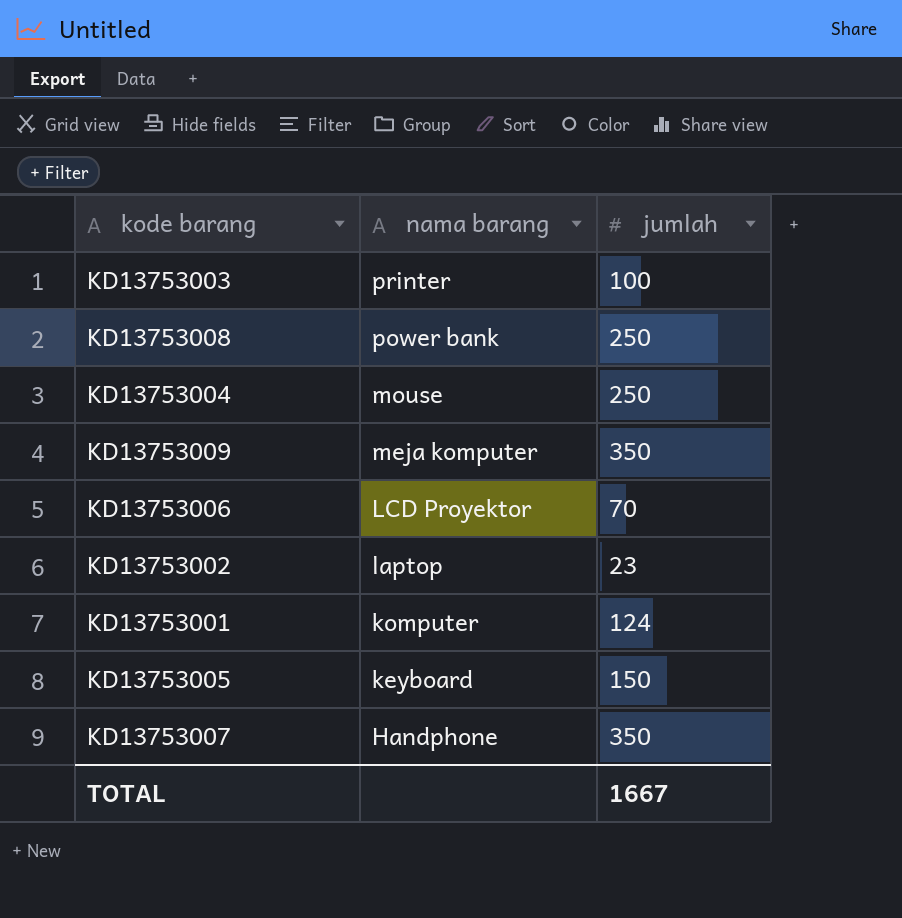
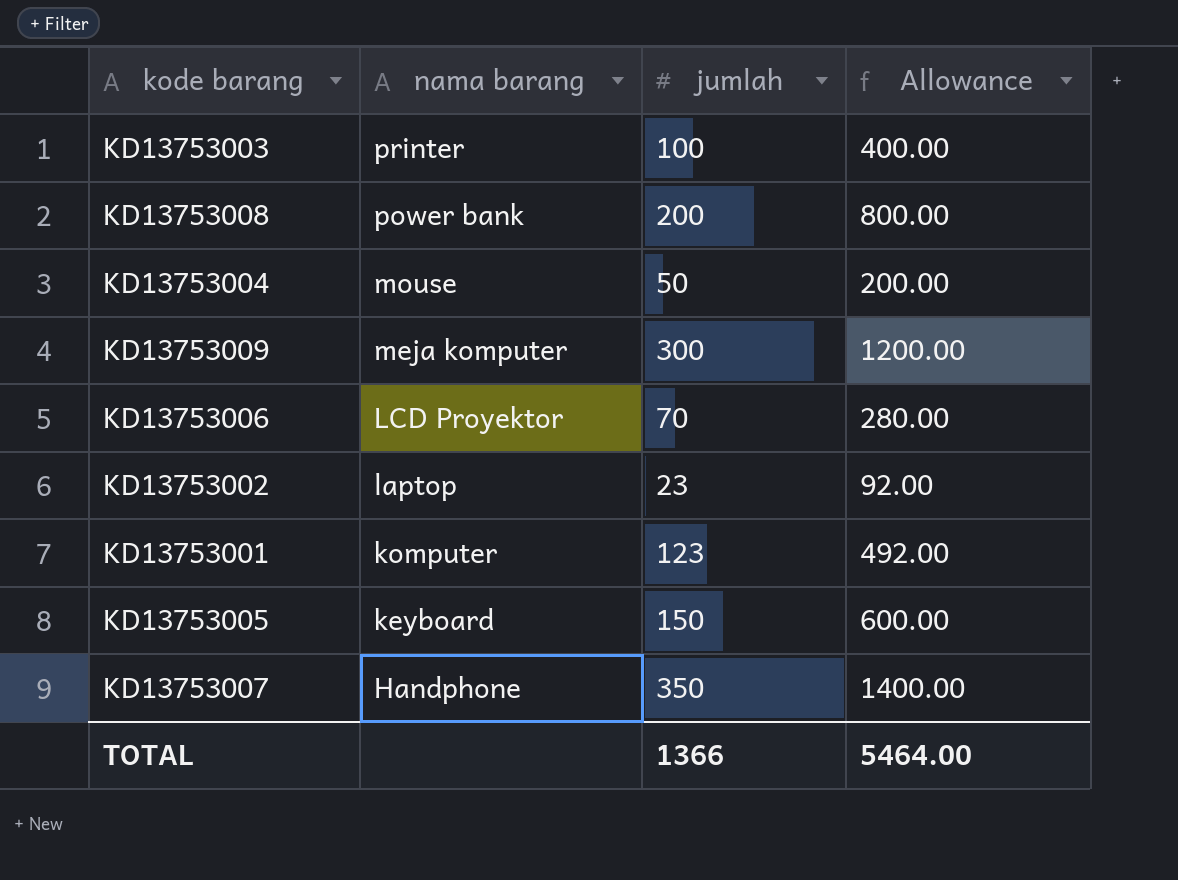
column Allowance | formula: none -> [jumlah] * 4
KD13753008 | jumlah: 250 -> 200
KD13753004 | jumlah: 250 -> 50
KD13753009 | jumlah: 350 -> 300
KD13753001 | jumlah: 124 -> 123
TOTAL | jumlah: 1667 -> 1366

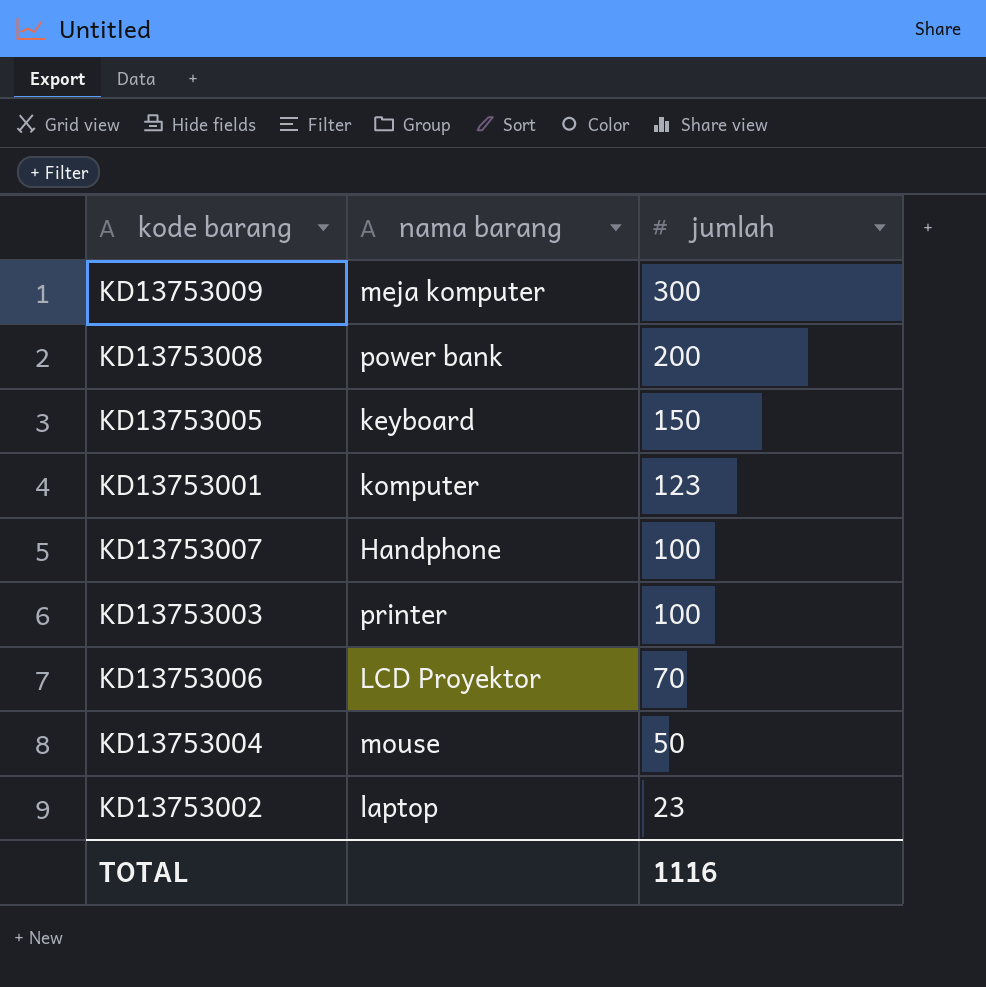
row order: nama barang descending -> jumlah descending
column Allowance | formula: [jumlah] * 4 -> none
KD13753007 | jumlah: 350 -> 100
TOTAL | jumlah: 1366 -> 1116

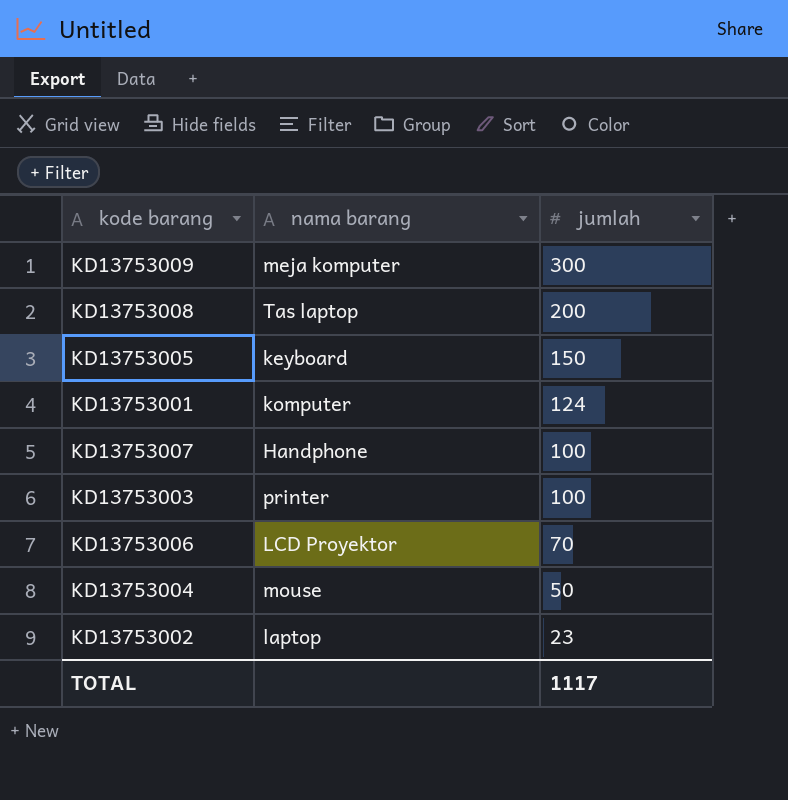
KD13753008 | nama barang: power bank -> Tas laptop
KD13753001 | jumlah: 123 -> 124
TOTAL | jumlah: 1116 -> 1117

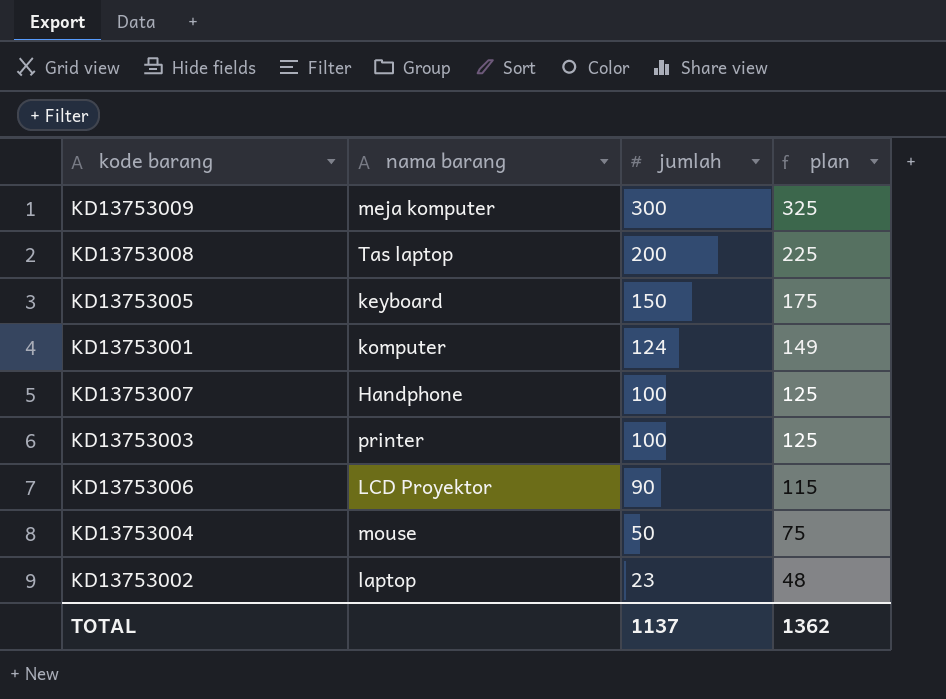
column plan | formula: none -> [jumlah] + 25
KD13753006 | jumlah: 70 -> 90
TOTAL | jumlah: 1117 -> 1137

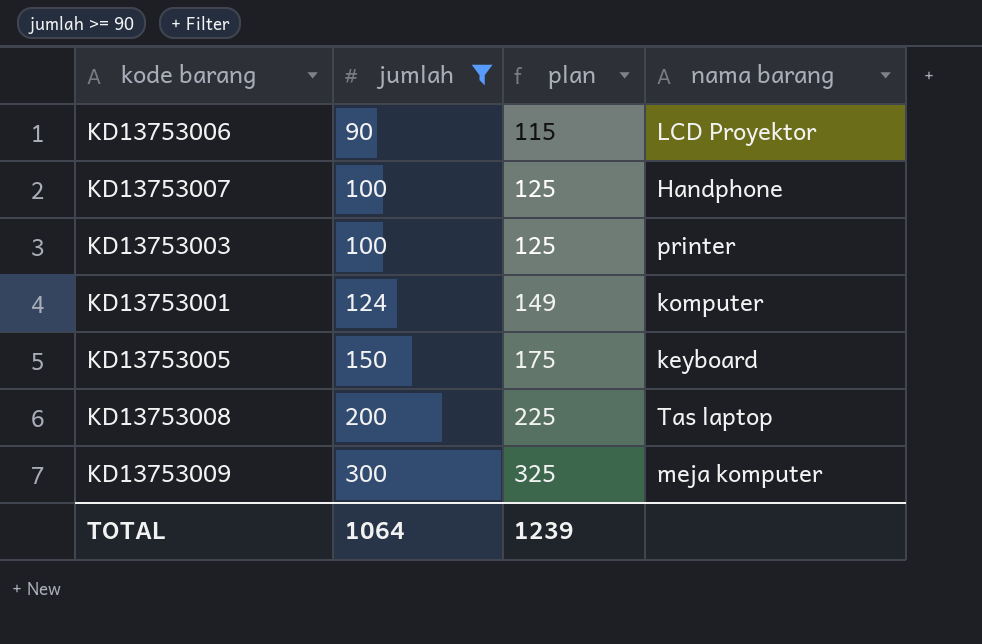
filter: none -> jumlah >= 90
row order: jumlah descending -> jumlah ascending
column nama barang | position: 2 -> 4
TOTAL | jumlah: 1137 -> 1064
TOTAL | plan: 1362 -> 1239

